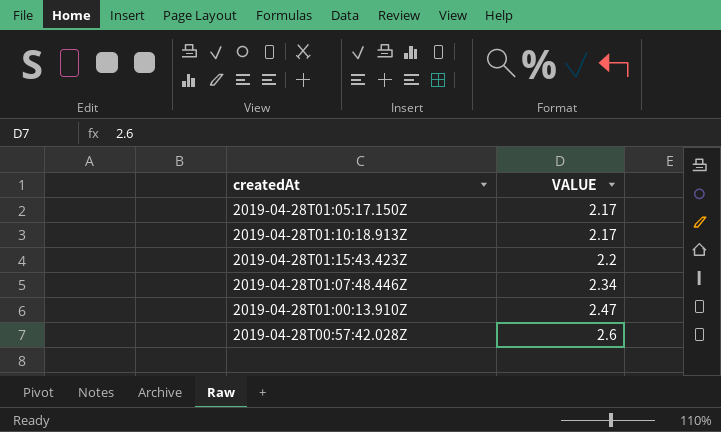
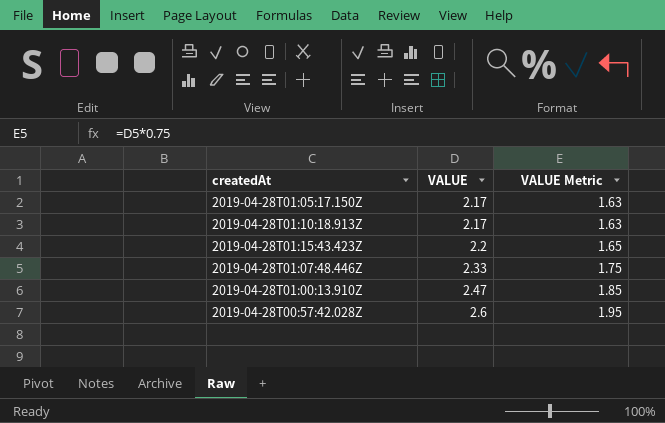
column VALUE Metric | formula: none -> [VALUE] * 0.75
2019-04-28T01:07:48.446Z | VALUE: 2.34 -> 2.33

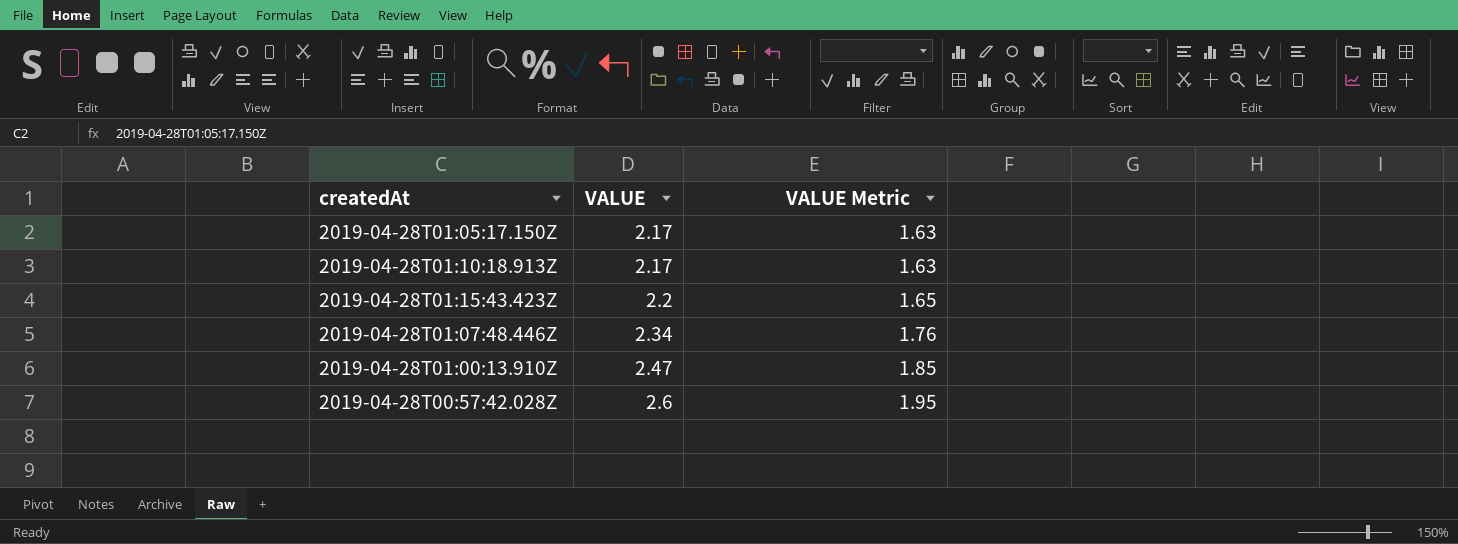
2019-04-28T01:07:48.446Z | VALUE: 2.33 -> 2.34
2019-04-28T01:07:48.446Z | VALUE Metric: 1.75 -> 1.76

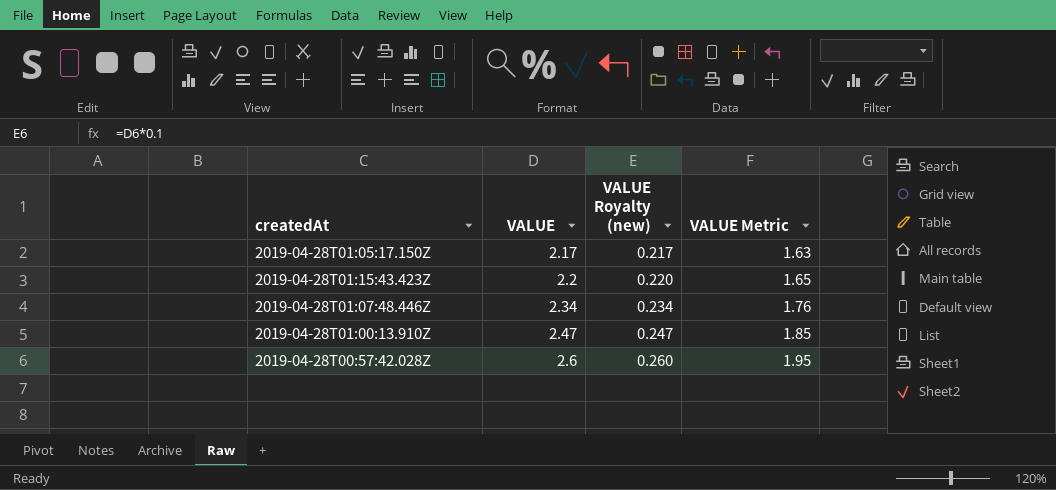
column VALUE Royalty (new) | formula: none -> [VALUE] * 0.1
row 2019-04-28T01:10:18.913Z: 2.17 | 1.63 -> none

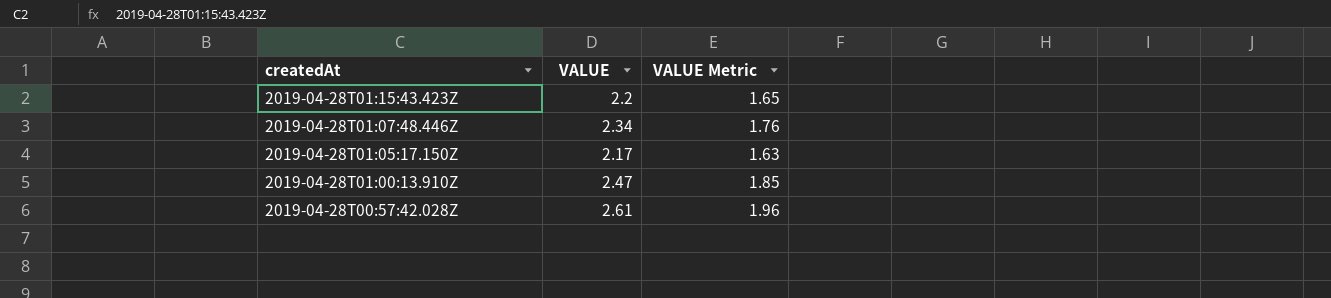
row order: VALUE ascending -> createdAt descending
column VALUE Royalty (new) | formula: [VALUE] * 0.1 -> none
2019-04-28T00:57:42.028Z | VALUE: 2.6 -> 2.61
2019-04-28T00:57:42.028Z | VALUE Metric: 1.95 -> 1.96

